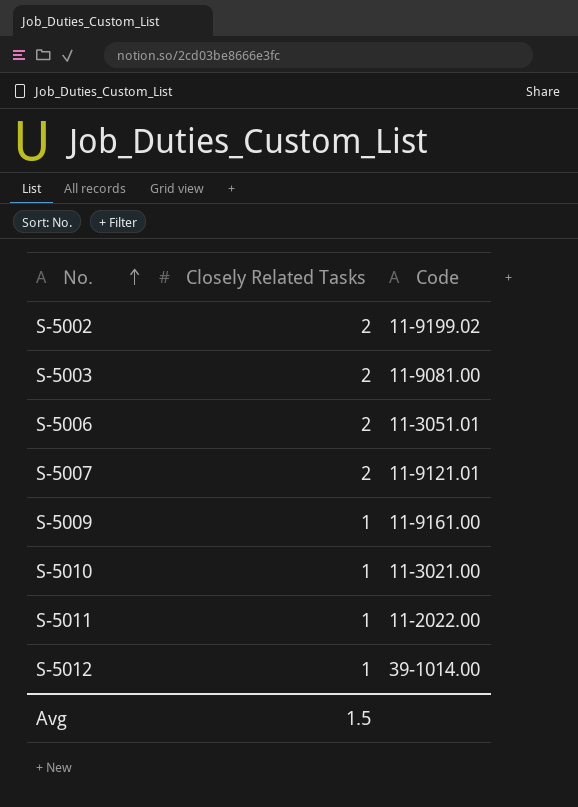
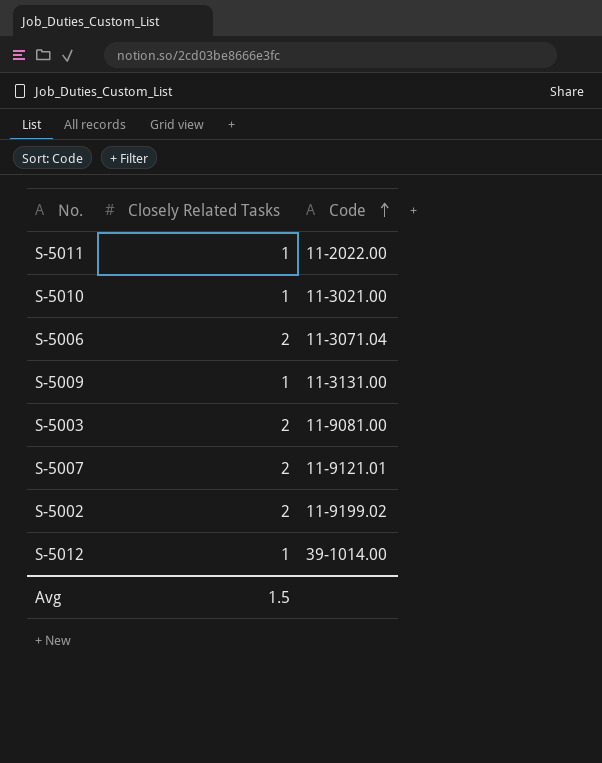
row order: No. ascending -> Code ascending
S-5006 | Code: 11-3051.01 -> 11-3071.04
S-5009 | Code: 11-9161.00 -> 11-3131.00

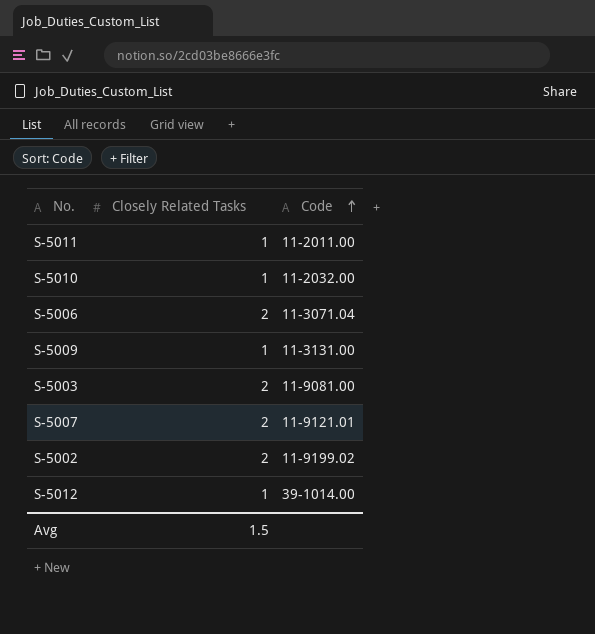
S-5011 | Code: 11-2022.00 -> 11-2011.00
S-5010 | Code: 11-3021.00 -> 11-2032.00

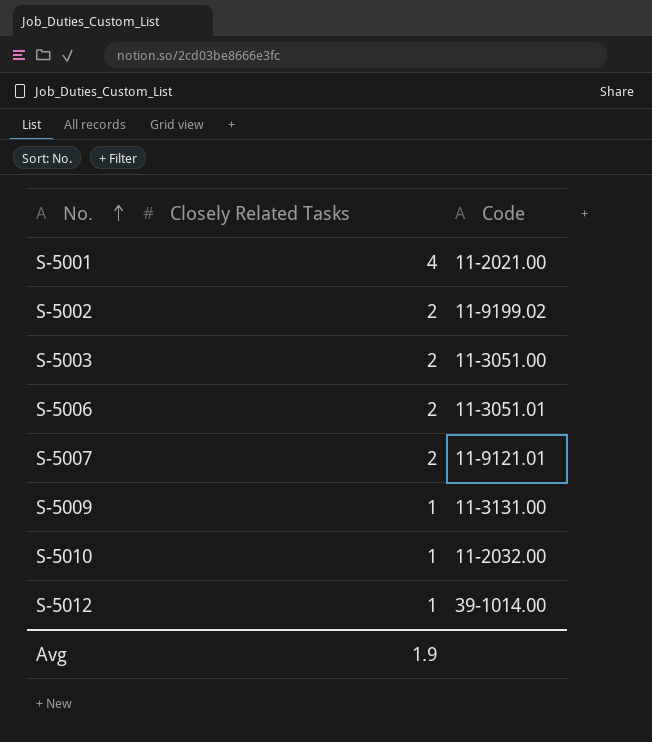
row order: Code ascending -> No. ascending
row S-5011: 1 | 11-2011.00 -> none
row S-5001: none -> 4 | 11-2021.00
S-5003 | Code: 11-9081.00 -> 11-3051.00
S-5006 | Code: 11-3071.04 -> 11-3051.01
Avg | Closely Related Tasks: 1.5 -> 1.9

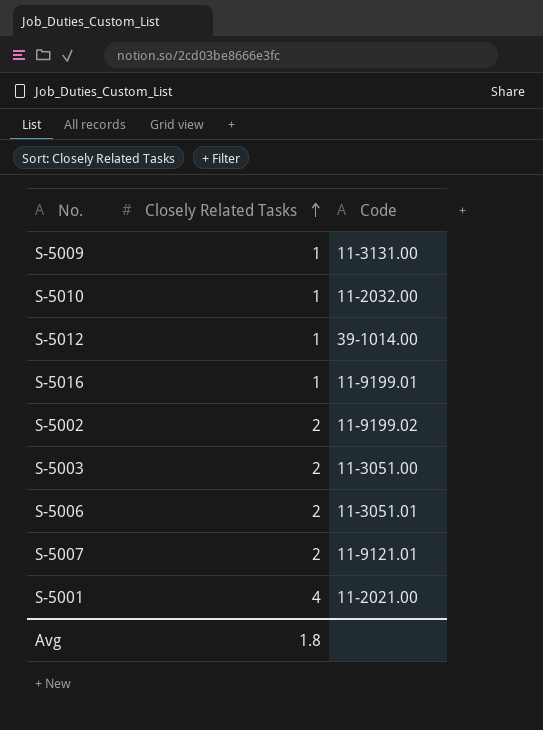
row order: No. ascending -> Closely Related Tasks ascending
row S-5016: none -> 1 | 11-9199.01
Avg | Closely Related Tasks: 1.9 -> 1.8

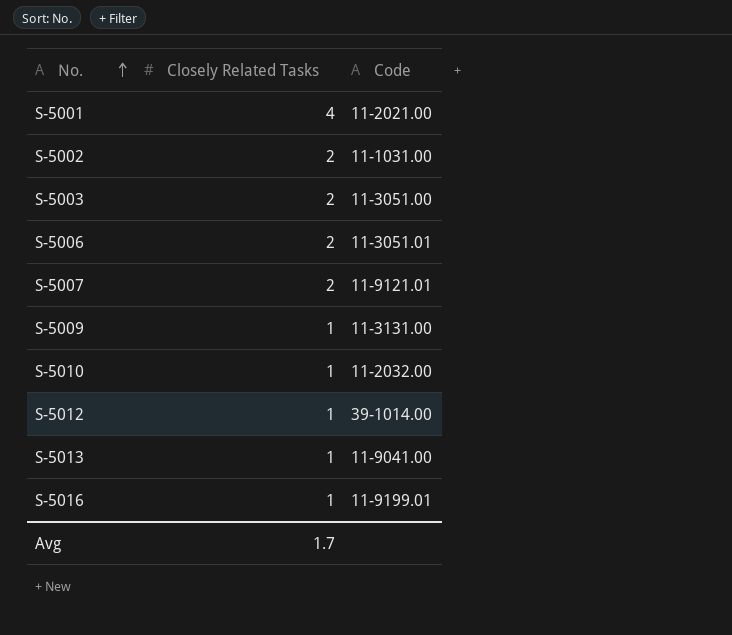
row order: Closely Related Tasks ascending -> No. ascending
S-5002 | Code: 11-9199.02 -> 11-1031.00
row S-5013: none -> 1 | 11-9041.00
Avg | Closely Related Tasks: 1.8 -> 1.7

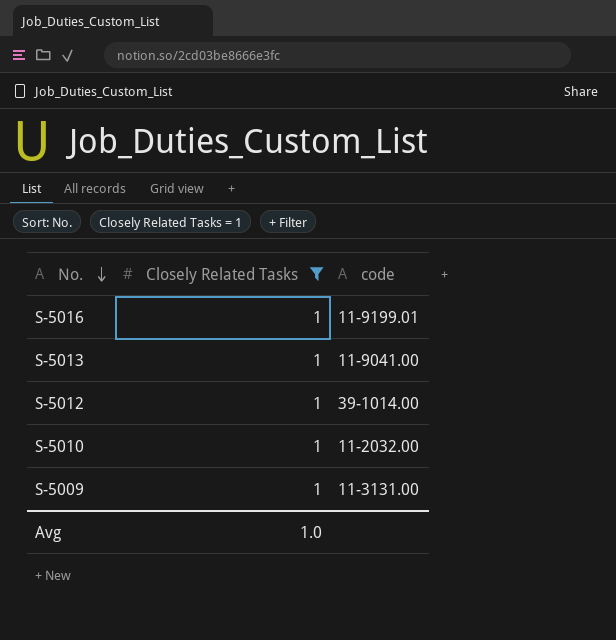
filter: none -> Closely Related Tasks = 1
row order: No. ascending -> No. descending
column name: Code -> code
Avg | Closely Related Tasks: 1.7 -> 1.0

